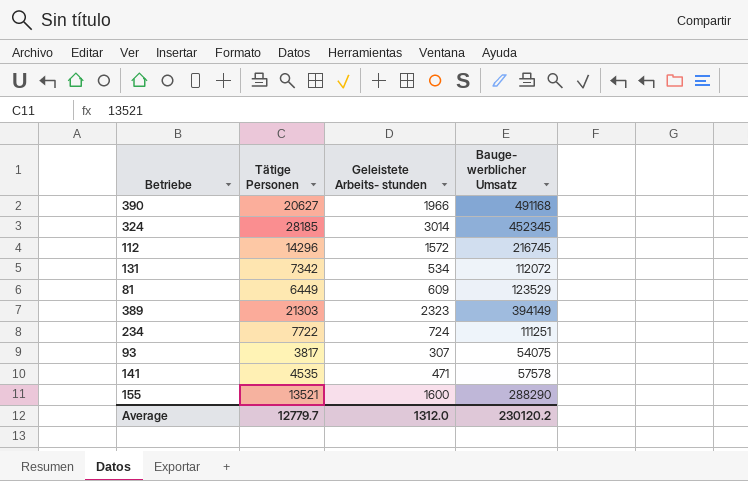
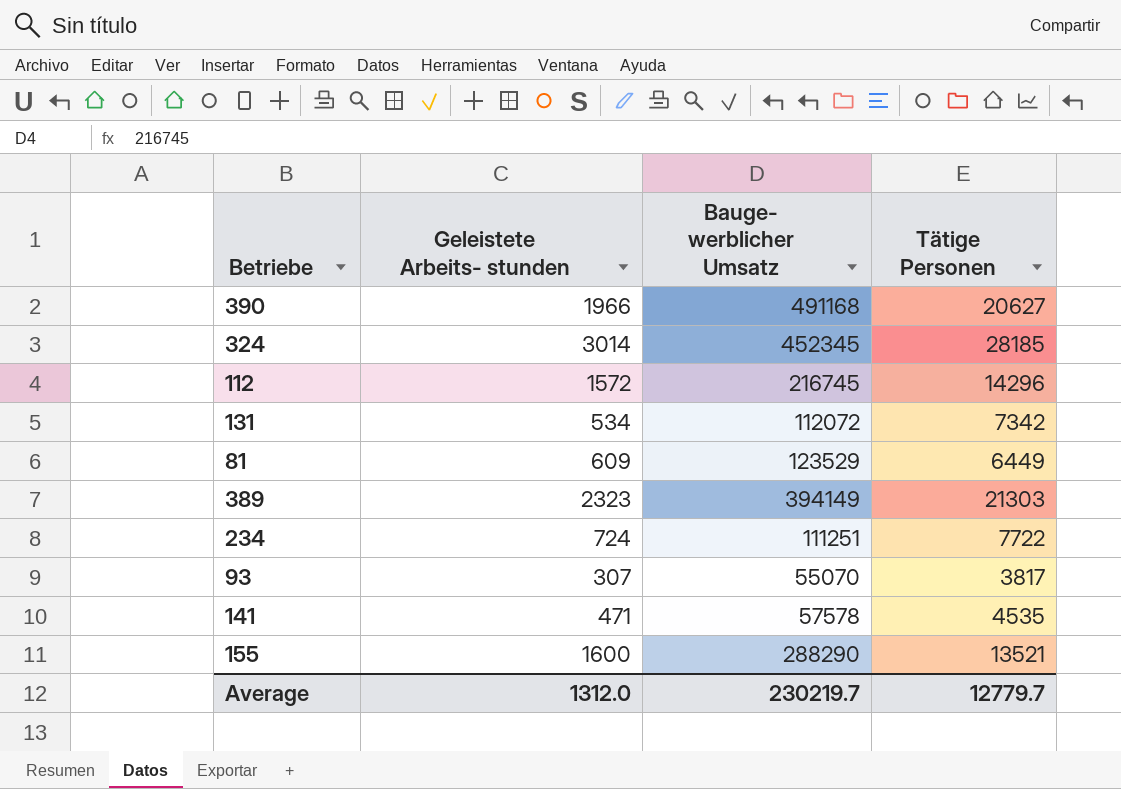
column Tätige Personen | position: 2 -> 4
93 | Bauge- werblicher Umsatz: 54075 -> 55070
Average | Bauge- werblicher Umsatz: 230120.2 -> 230219.7

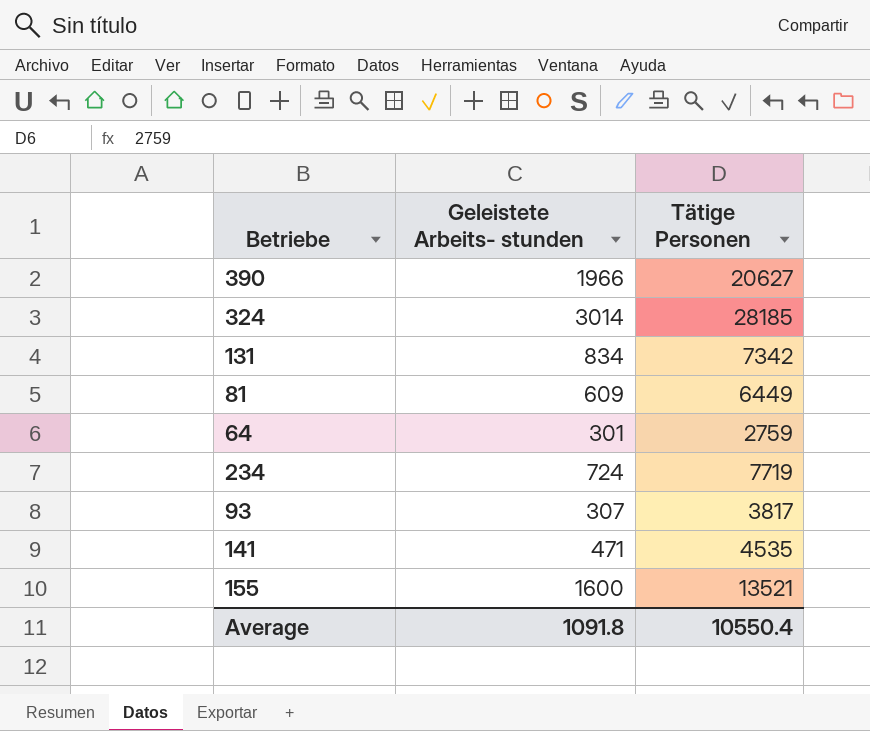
column Bauge- werblicher Umsatz | position: 3 -> none
row 112: 1572 | 216745 | 14296 -> none
row 389: 2323 | 394149 | 21303 -> none
131 | Geleistete Arbeits- stunden: 534 -> 834
row 64: none -> 301 | 2759
234 | Tätige Personen: 7722 -> 7719
Average | Geleistete Arbeits- stunden: 1312.0 -> 1091.8
Average | Tätige Personen: 12779.7 -> 10550.4

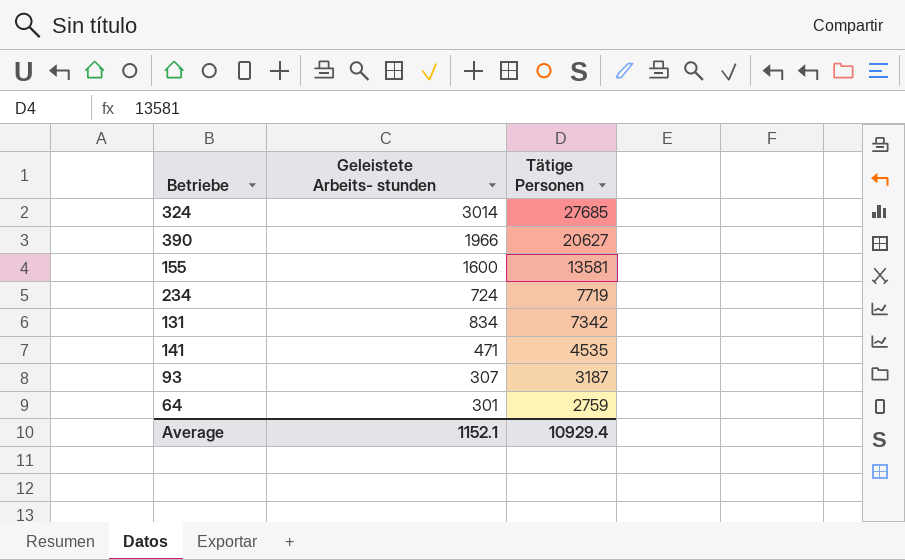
row order: none -> Tätige Personen descending
row 81: 609 | 6449 -> none
324 | Tätige Personen: 28185 -> 27685
155 | Tätige Personen: 13521 -> 13581
93 | Tätige Personen: 3817 -> 3187
Average | Geleistete Arbeits- stunden: 1091.8 -> 1152.1
Average | Tätige Personen: 10550.4 -> 10929.4

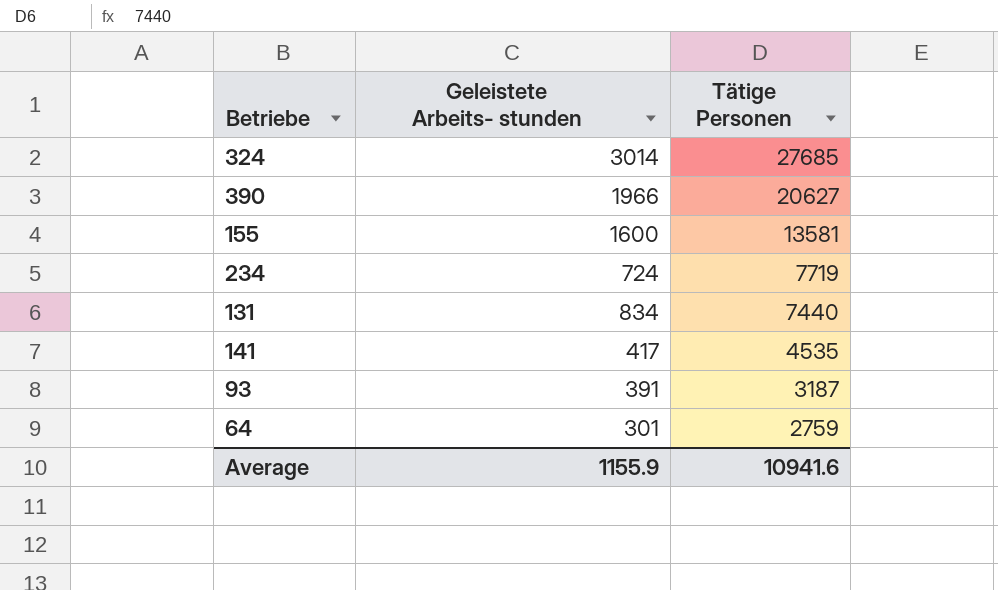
131 | Tätige Personen: 7342 -> 7440
141 | Geleistete Arbeits- stunden: 471 -> 417
93 | Geleistete Arbeits- stunden: 307 -> 391
Average | Geleistete Arbeits- stunden: 1152.1 -> 1155.9
Average | Tätige Personen: 10929.4 -> 10941.6

